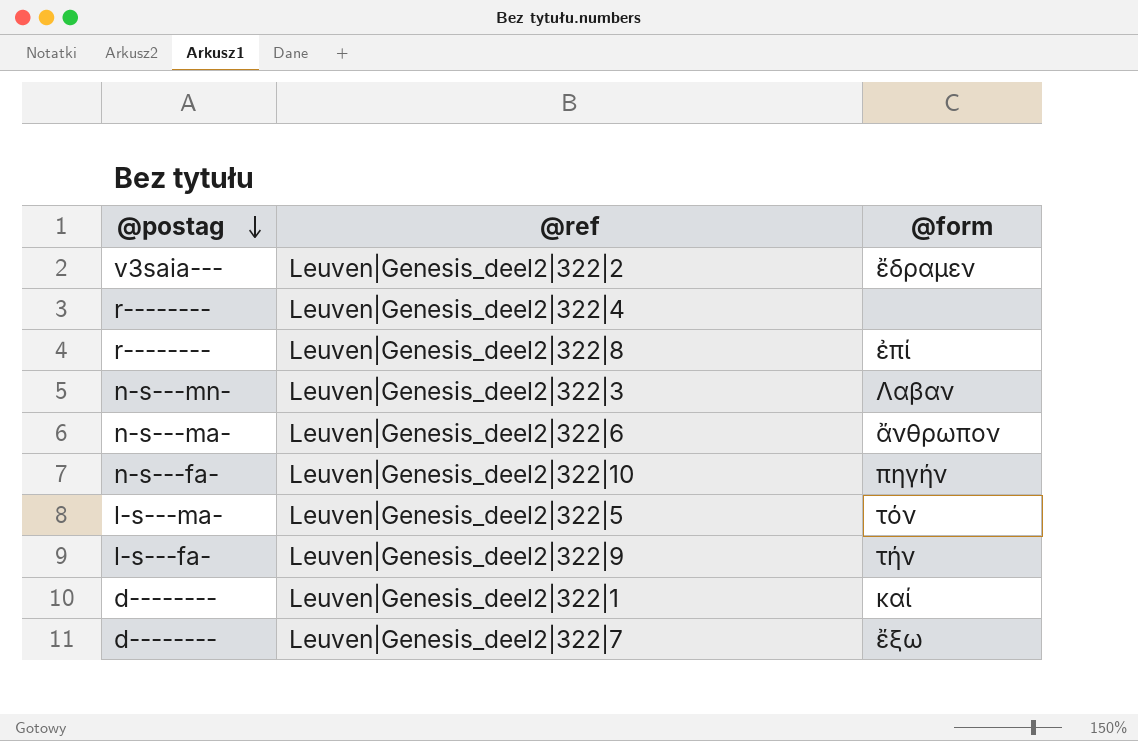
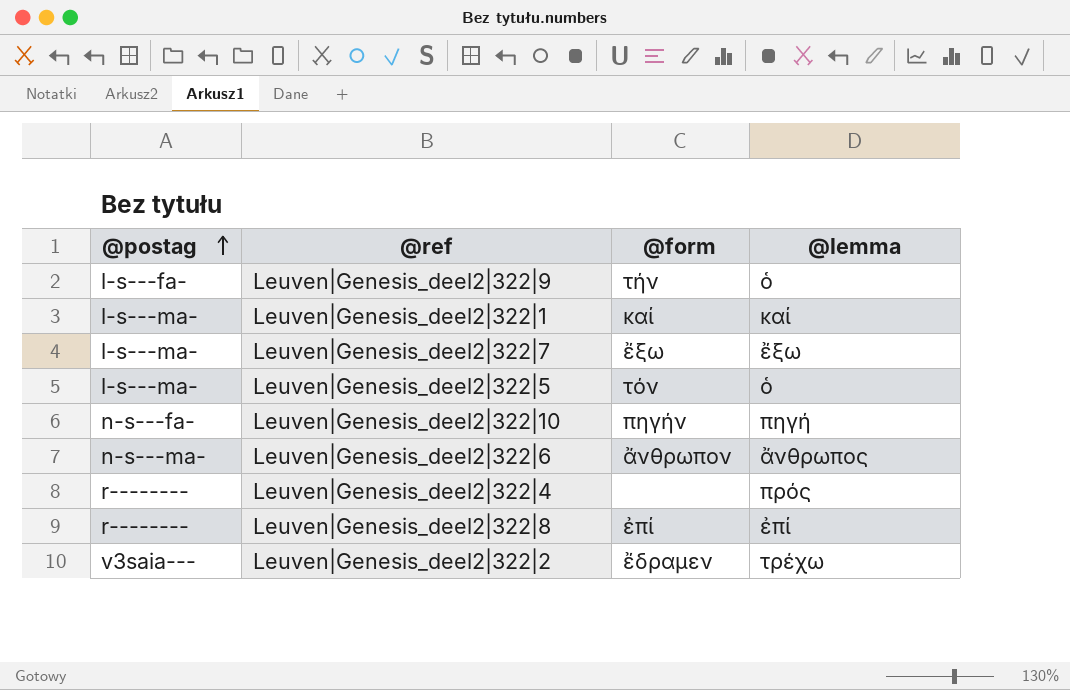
row order: @postag descending -> @postag ascending
column @lemma | position: none -> 4
row Leuven|Genesis_deel2|322|3: n-s---mn- | Λαβαν -> none
Leuven|Genesis_deel2|322|1 | @postag: d-------- -> l-s---ma-
Leuven|Genesis_deel2|322|7 | @postag: d-------- -> l-s---ma-

